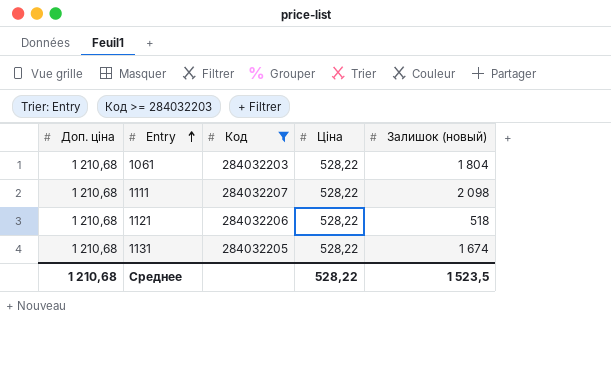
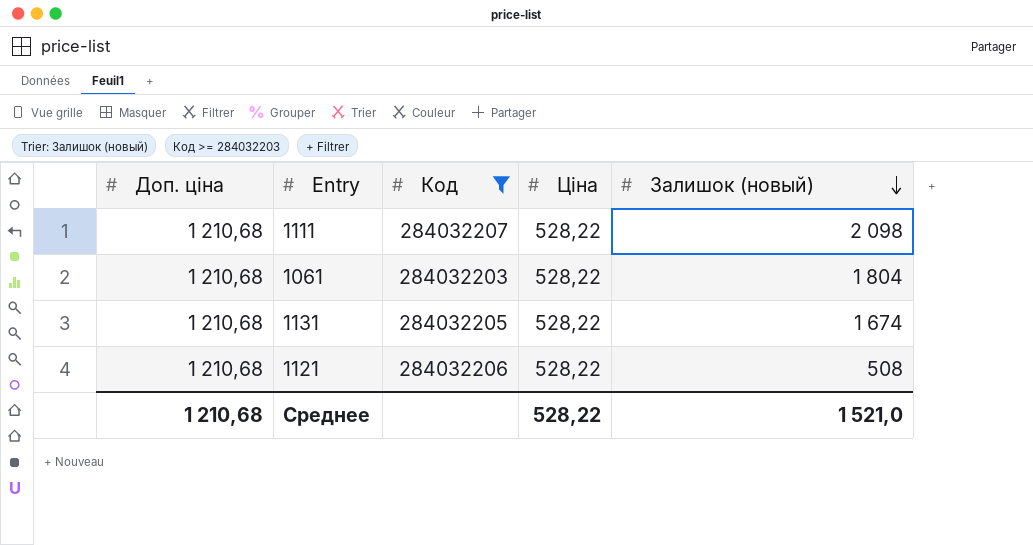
row order: Entry ascending -> Залишок (новый) descending
1121 | Залишок (новый): 518 -> 508
Среднее | Залишок (новый): 1 523,5 -> 1 521,0

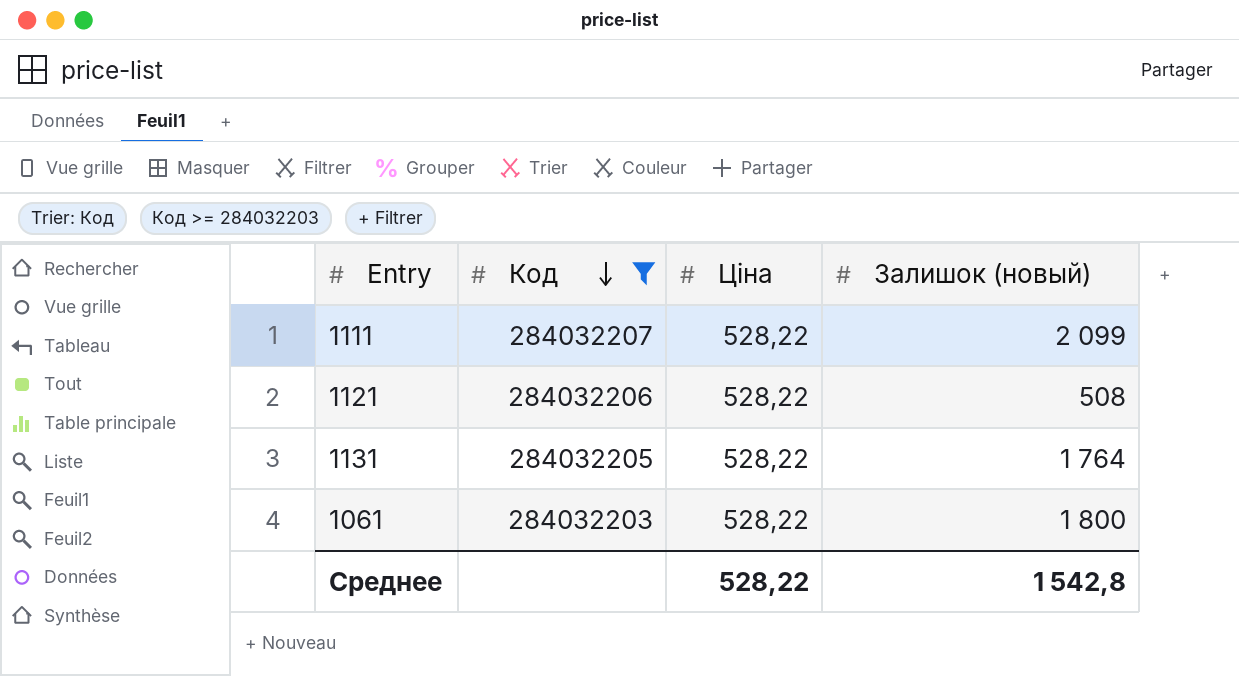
row order: Залишок (новый) descending -> Код descending
column Доп. ціна | position: 1 -> none
1111 | Залишок (новый): 2 098 -> 2 099
1131 | Залишок (новый): 1 674 -> 1 764
1061 | Залишок (новый): 1 804 -> 1 800
Среднее | Залишок (новый): 1 521,0 -> 1 542,8

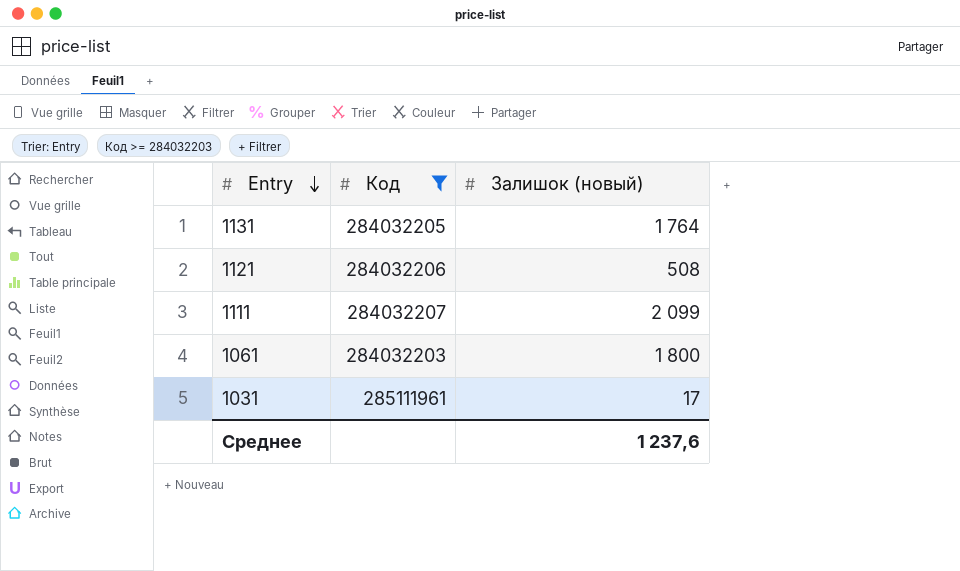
row order: Код descending -> Entry descending
column Ціна | position: 3 -> none
row 1031: none -> 285111961 | 17
Среднее | Залишок (новый): 1 542,8 -> 1 237,6

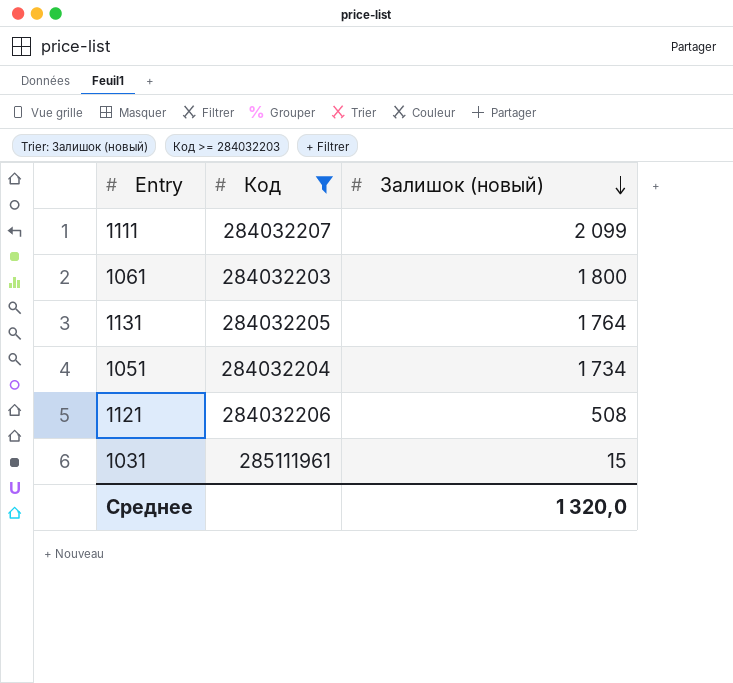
row order: Entry descending -> Залишок (новый) descending
row 1051: none -> 284032204 | 1 734
1031 | Залишок (новый): 17 -> 15
Среднее | Залишок (новый): 1 237,6 -> 1 320,0

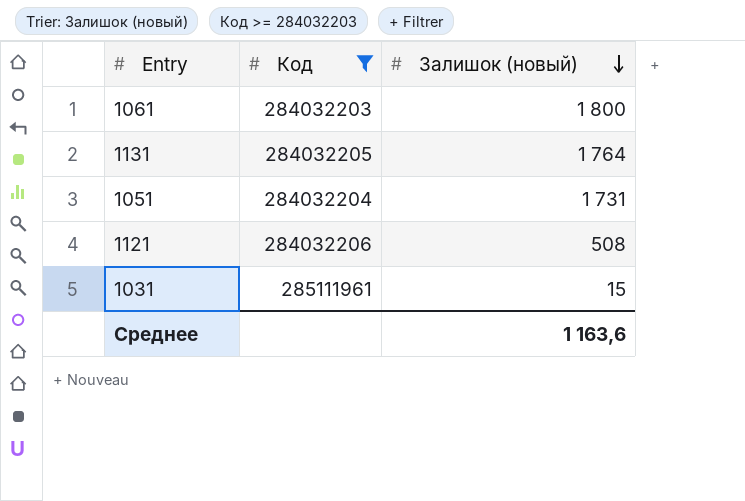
row 1111: 284032207 | 2 099 -> none
1051 | Залишок (новый): 1 734 -> 1 731
Среднее | Залишок (новый): 1 320,0 -> 1 163,6

